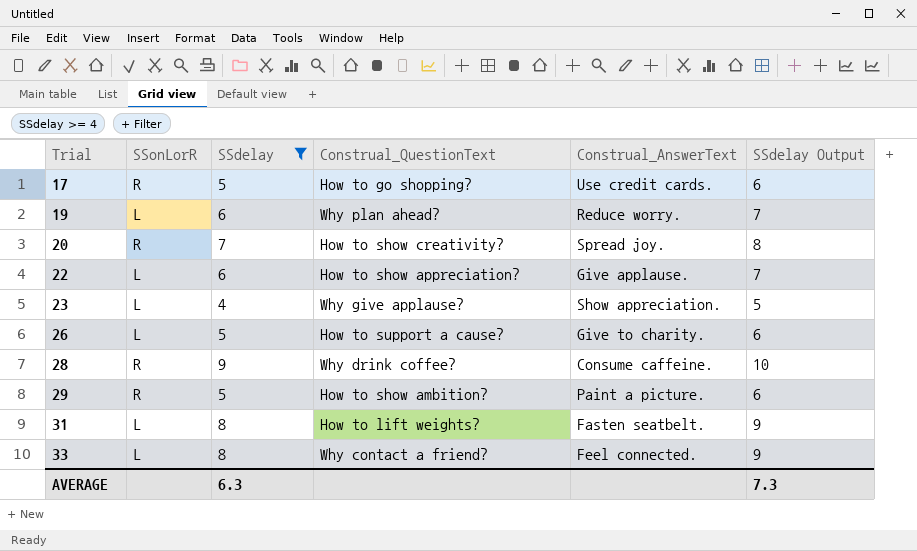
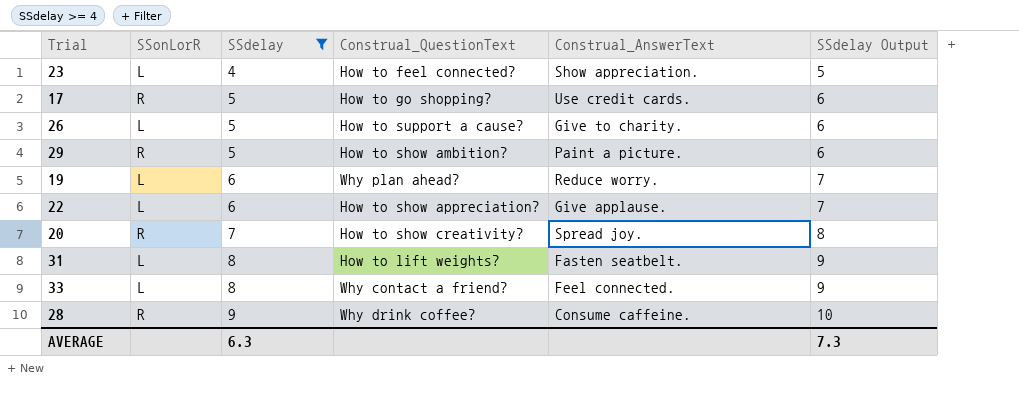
row order: Trial ascending -> SSdelay ascending
23 | Construal_QuestionText: Why give applause? -> How to feel connected?

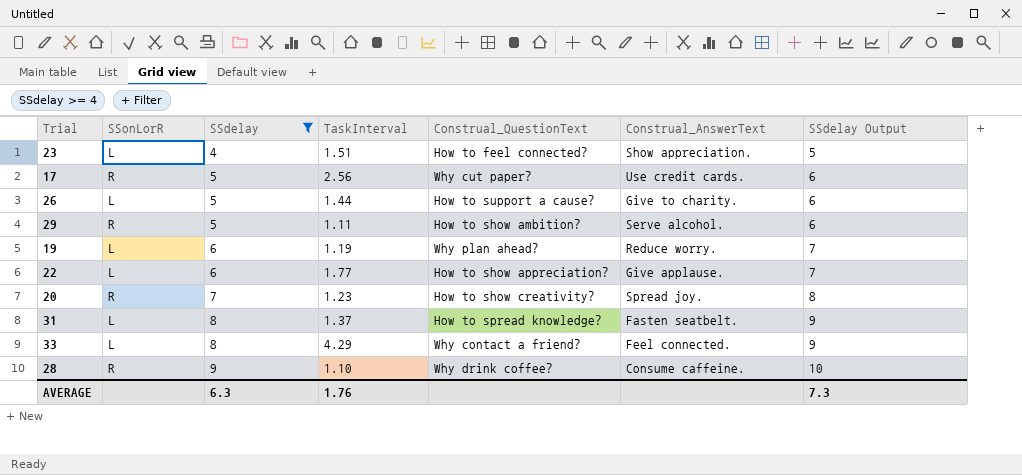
column TaskInterval | position: none -> 4
17 | Construal_QuestionText: How to go shopping? -> Why cut paper?
29 | Construal_AnswerText: Paint a picture. -> Serve alcohol.
31 | Construal_QuestionText: How to lift weights? -> How to spread knowledge?

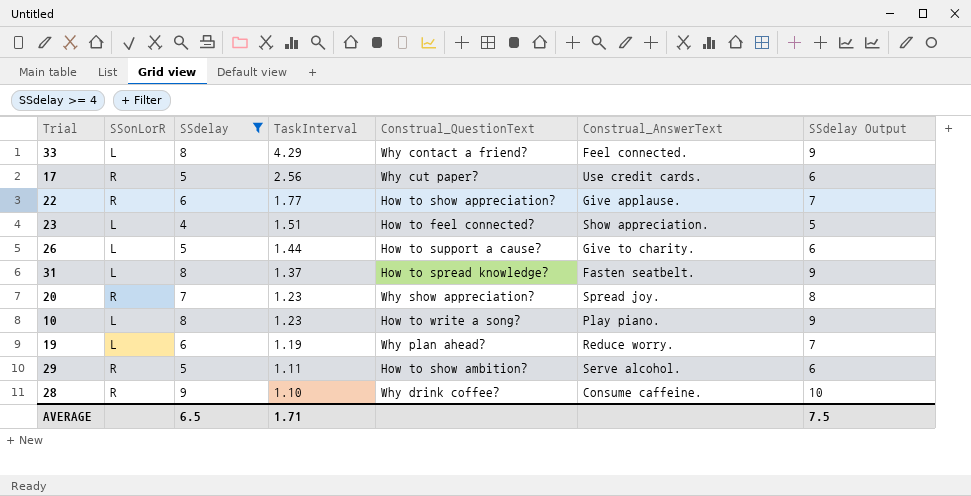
row order: SSdelay ascending -> TaskInterval descending
22 | SSonLorR: L -> R
20 | Construal_QuestionText: How to show creativity? -> Why show appreciation?
row 10: none -> L | 8 | 1.23 | How to write a song? | Play piano. | 9
AVERAGE | SSdelay: 6.3 -> 6.5
AVERAGE | TaskInterval: 1.76 -> 1.71
AVERAGE | SSdelay Output: 7.3 -> 7.5

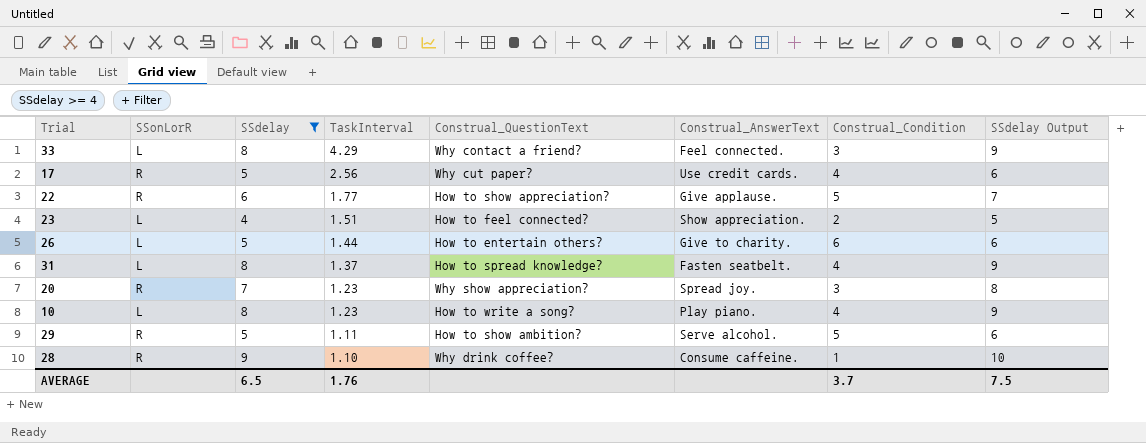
column Construal_Condition | position: none -> 7
row 19: L | 6 | 1.19 | Why plan ahead? | Reduce worry. | 7 -> none
26 | Construal_QuestionText: How to support a cause? -> How to entertain others?
AVERAGE | TaskInterval: 1.71 -> 1.76

